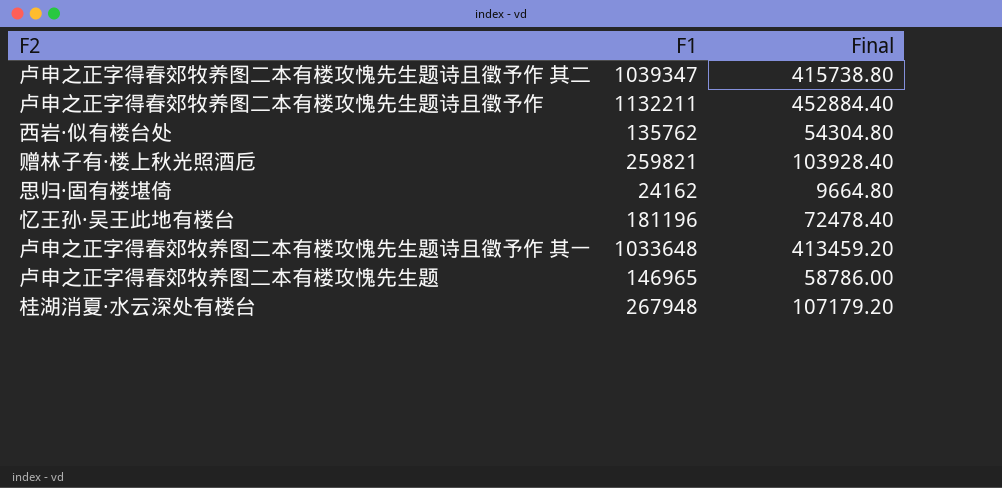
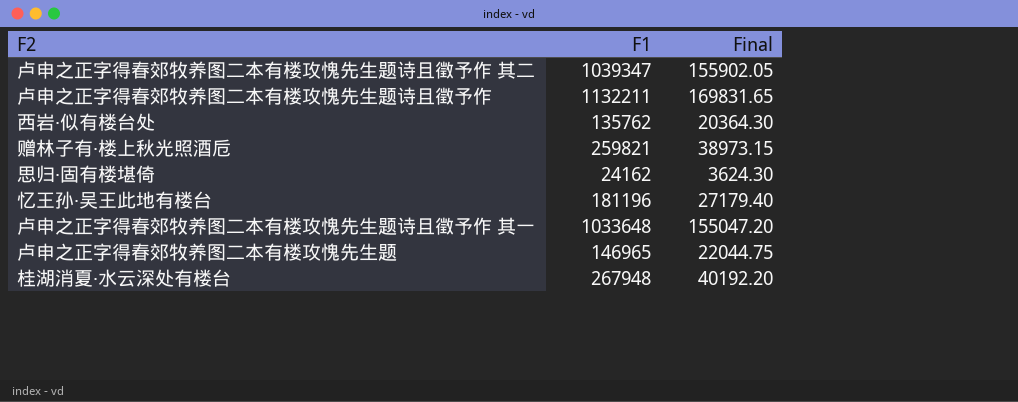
column Final | formula: [F1] * 0.4 -> [F1] * 0.15

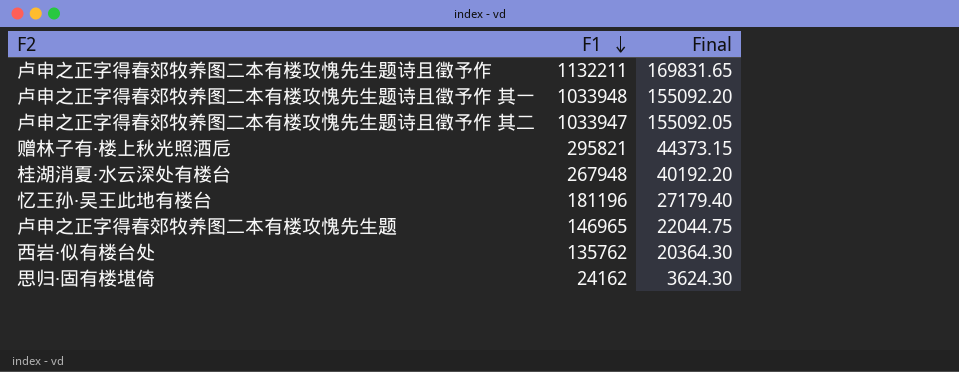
row order: none -> F1 descending
卢申之正字得春郊牧养图二本有楼攻愧先生题诗且徵予作 其一 | F1: 1033648 -> 1033948
卢申之正字得春郊牧养图二本有楼攻愧先生题诗且徵予作 其一 | Final: 155047.20 -> 155092.20
卢申之正字得春郊牧养图二本有楼攻愧先生题诗且徵予作 其二 | F1: 1039347 -> 1033947
卢申之正字得春郊牧养图二本有楼攻愧先生题诗且徵予作 其二 | Final: 155902.05 -> 155092.05
赠林子有·楼上秋光照酒卮 | F1: 259821 -> 295821
赠林子有·楼上秋光照酒卮 | Final: 38973.15 -> 44373.15

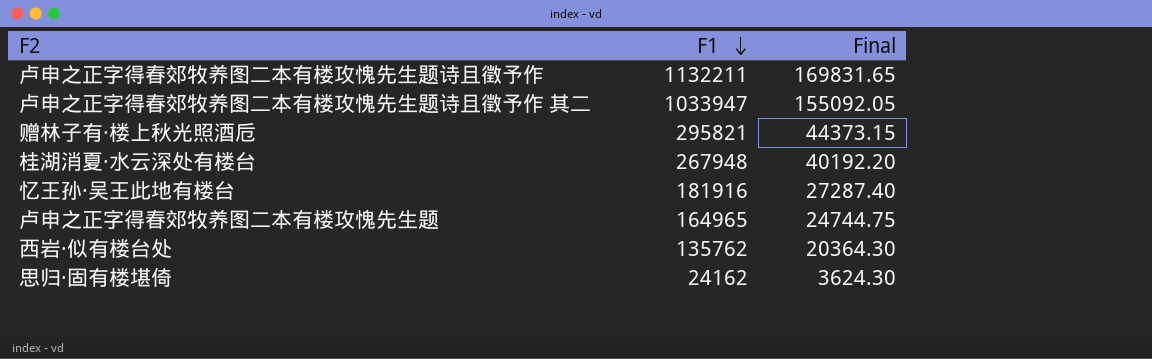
row 卢申之正字得春郊牧养图二本有楼攻愧先生题诗且徵予作 其一: 1033948 | 155092.20 -> none
忆王孙·吴王此地有楼台 | F1: 181196 -> 181916
忆王孙·吴王此地有楼台 | Final: 27179.40 -> 27287.40
卢申之正字得春郊牧养图二本有楼攻愧先生题 | F1: 146965 -> 164965
卢申之正字得春郊牧养图二本有楼攻愧先生题 | Final: 22044.75 -> 24744.75

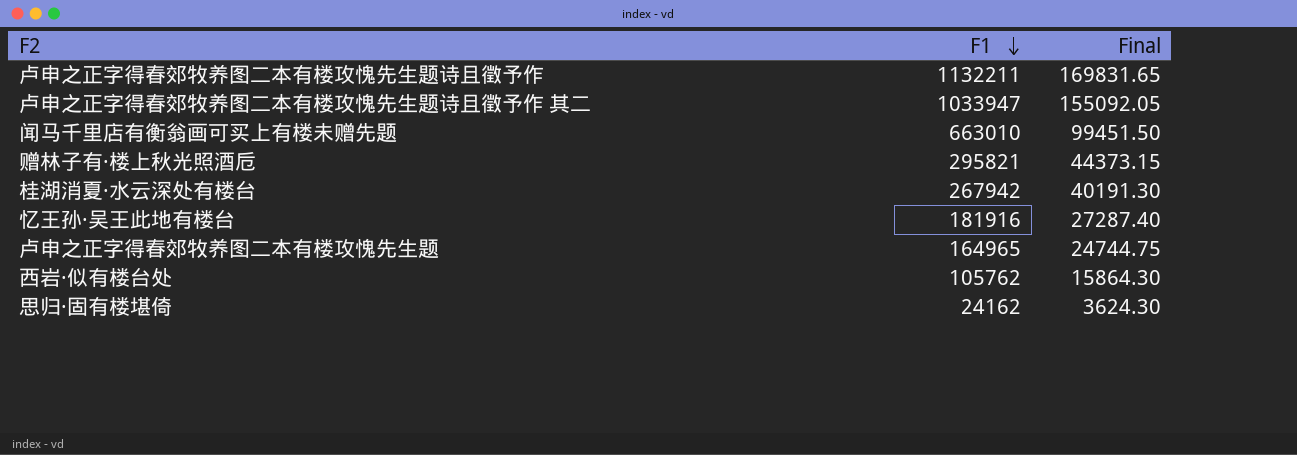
row 闻马千里店有衡翁画可买上有楼未赠先题: none -> 663010 | 99451.50
桂湖消夏·水云深处有楼台 | F1: 267948 -> 267942
桂湖消夏·水云深处有楼台 | Final: 40192.20 -> 40191.30
西岩·似有楼台处 | F1: 135762 -> 105762
西岩·似有楼台处 | Final: 20364.30 -> 15864.30

